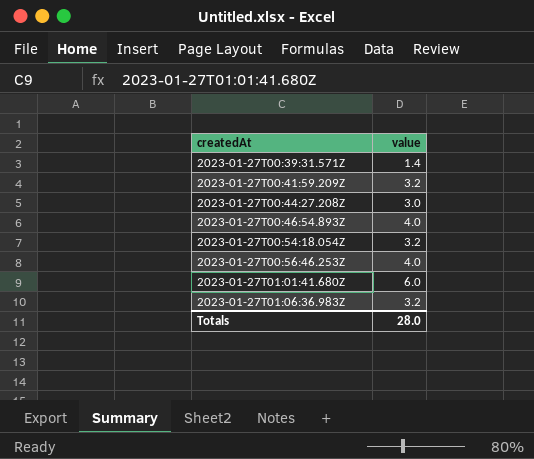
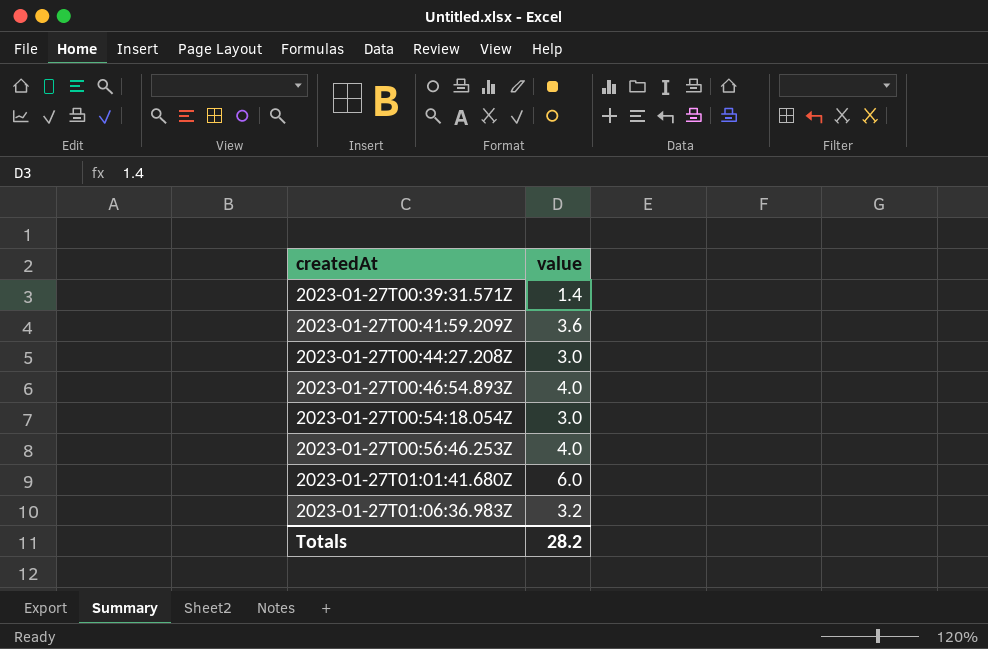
2023-01-27T00:41:59.209Z | value: 3.2 -> 3.6
2023-01-27T00:54:18.054Z | value: 3.2 -> 3.0
Totals | value: 28.0 -> 28.2

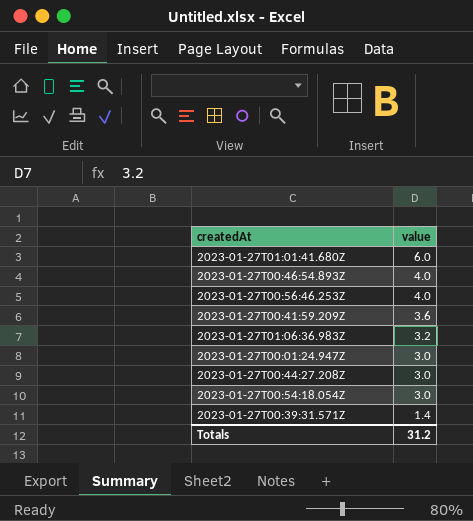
row order: createdAt ascending -> value descending
row 2023-01-27T00:01:24.947Z: none -> 3.0
Totals | value: 28.2 -> 31.2

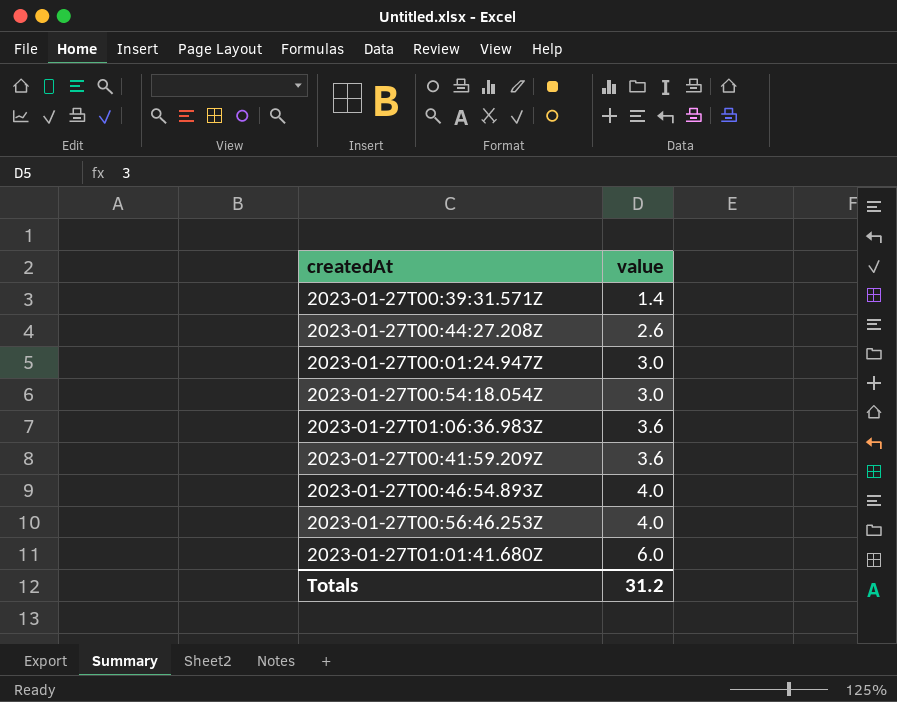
row order: value descending -> value ascending
2023-01-27T00:44:27.208Z | value: 3.0 -> 2.6
2023-01-27T01:06:36.983Z | value: 3.2 -> 3.6

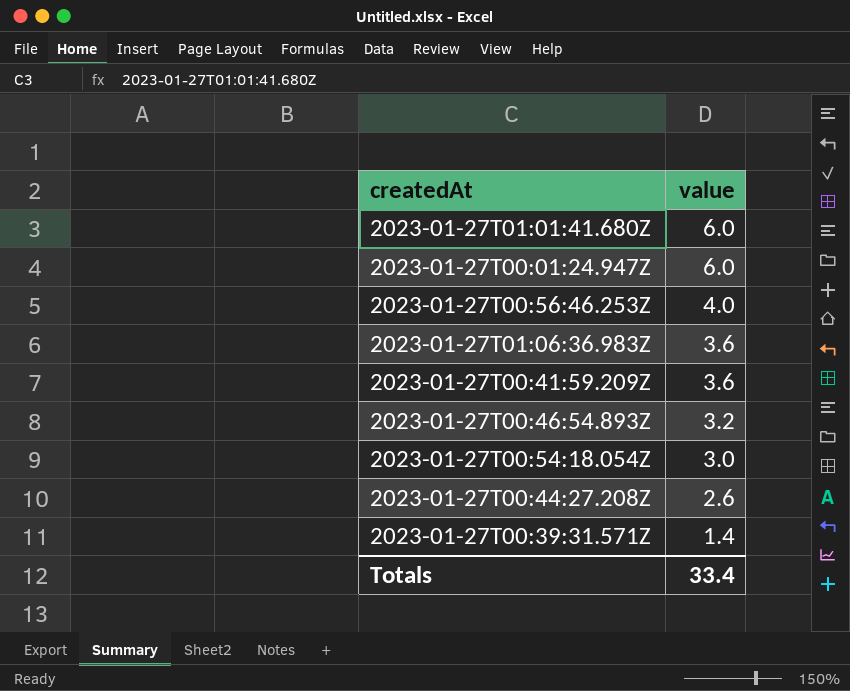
row order: value ascending -> value descending
2023-01-27T00:01:24.947Z | value: 3.0 -> 6.0
2023-01-27T00:46:54.893Z | value: 4.0 -> 3.2
Totals | value: 31.2 -> 33.4

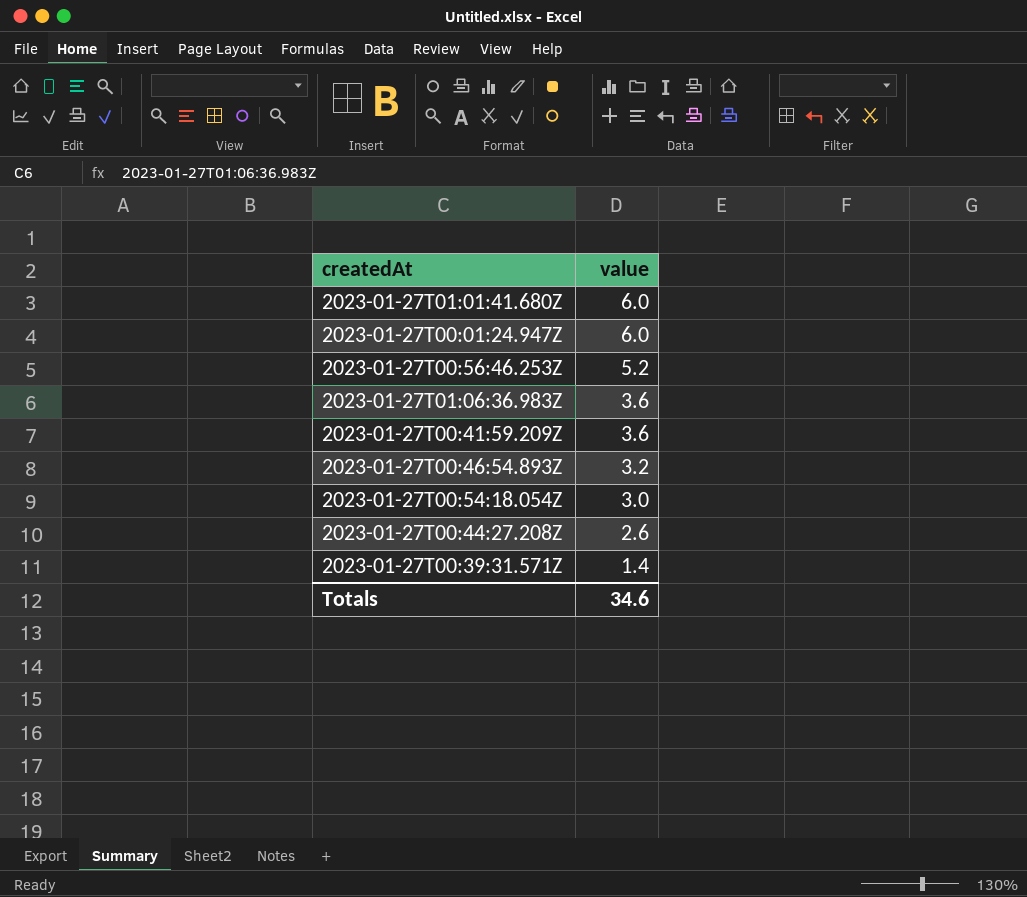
2023-01-27T00:56:46.253Z | value: 4.0 -> 5.2
Totals | value: 33.4 -> 34.6

